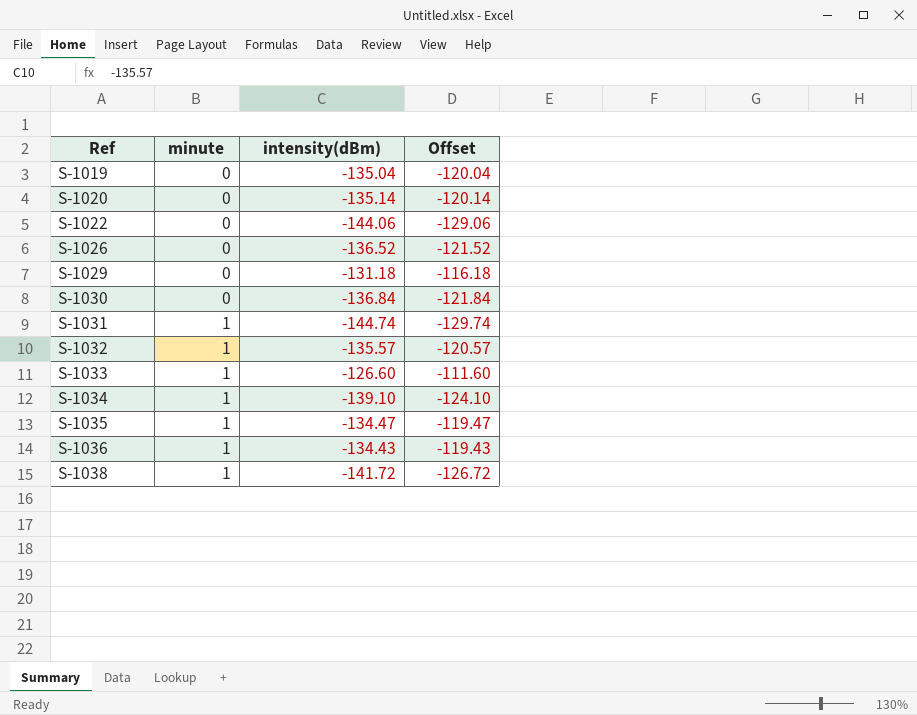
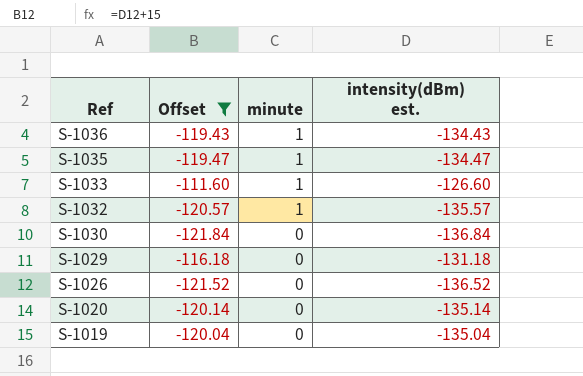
filter: none -> Offset >= -121.84
row order: Ref ascending -> Ref descending
column Offset | position: 4 -> 2
column name: intensity(dBm) -> intensity(dBm) est.

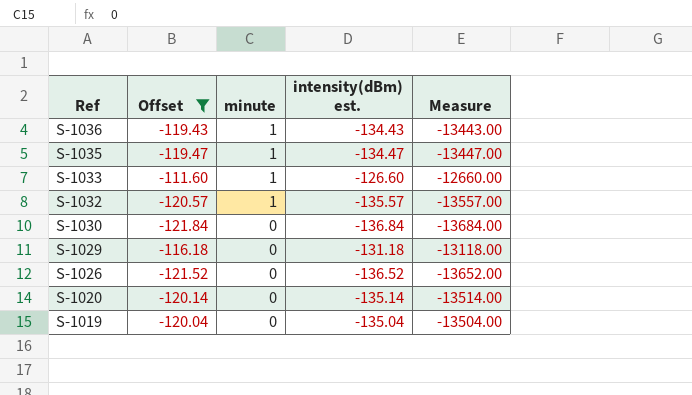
column Measure | formula: none -> [intensity(dBm) est.] * 100

